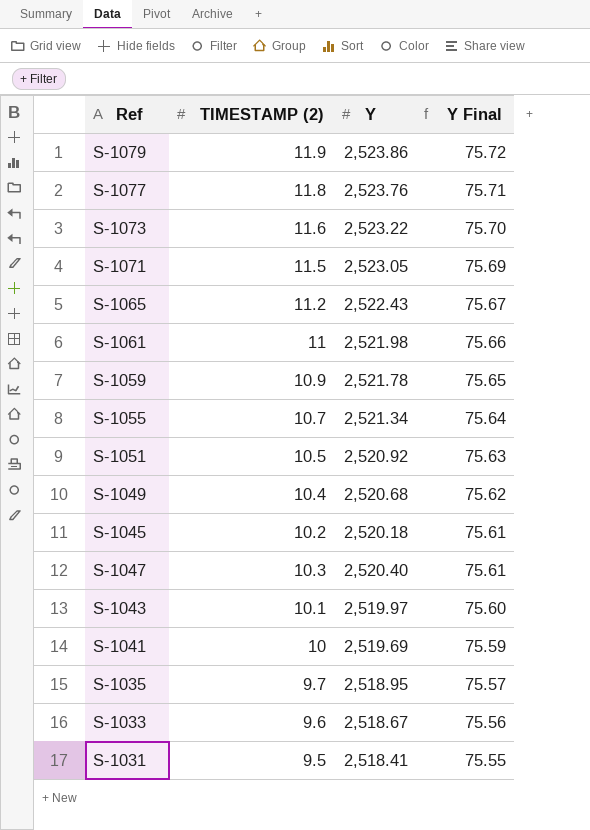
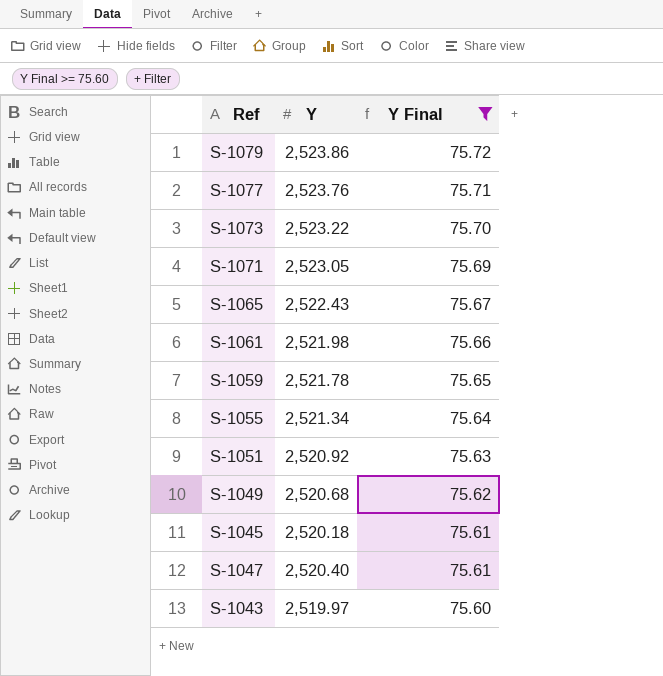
filter: none -> Y Final >= 75.60
column TIMESTAMP (2) | position: 2 -> none

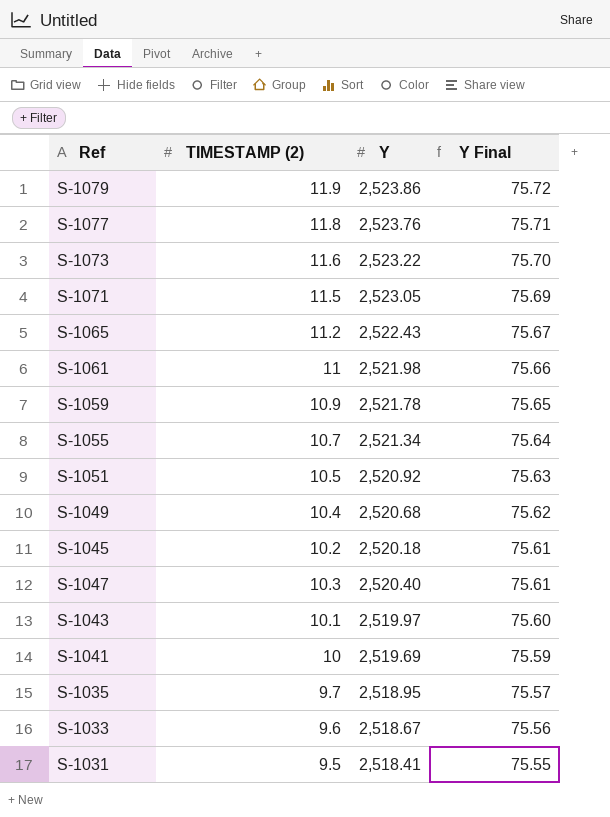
filter: Y Final >= 75.60 -> none
column TIMESTAMP (2) | position: none -> 2

